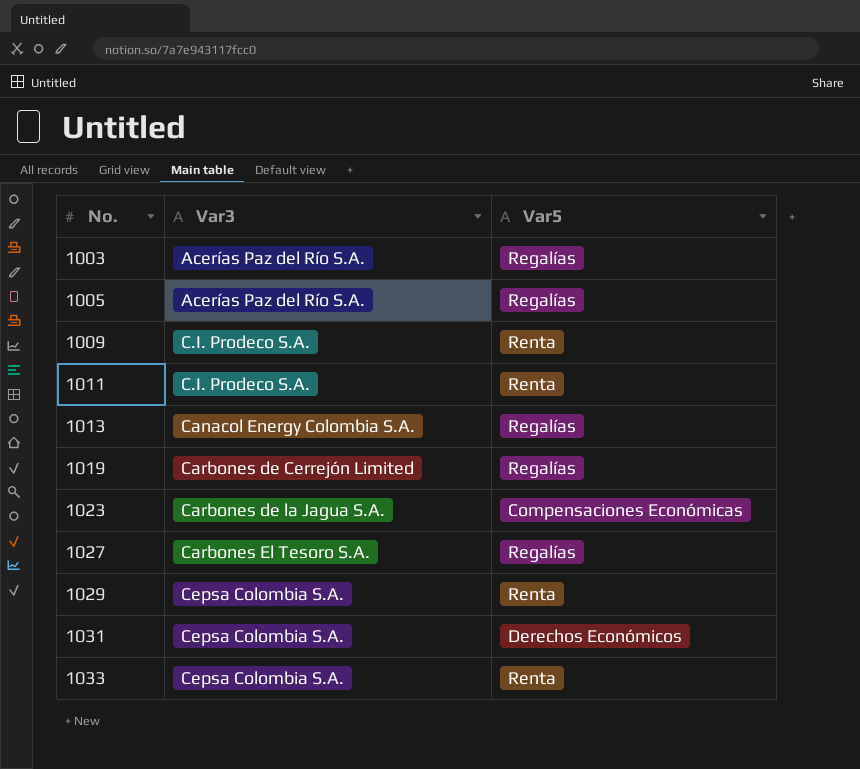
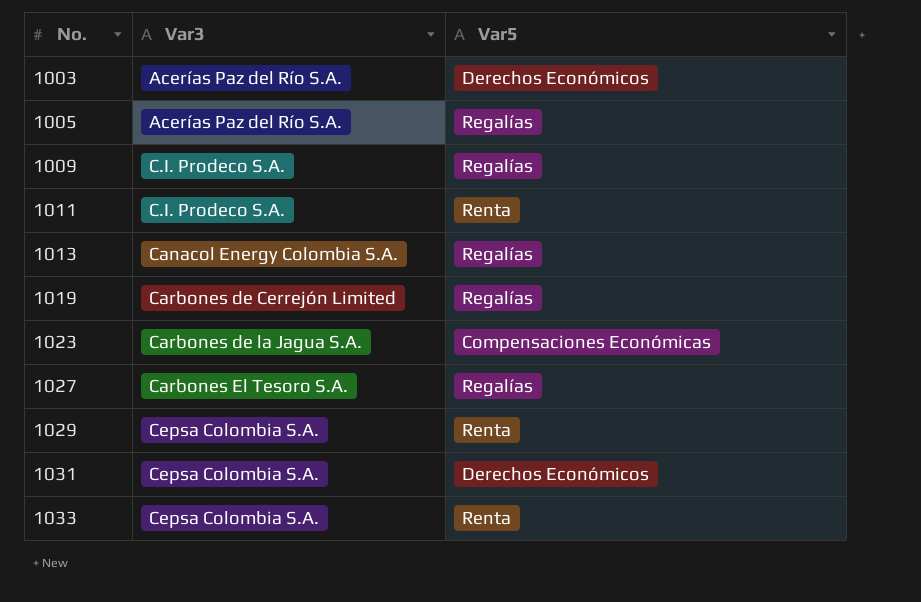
1003 | Var5: Regalías -> Derechos Económicos
1009 | Var5: Renta -> Regalías

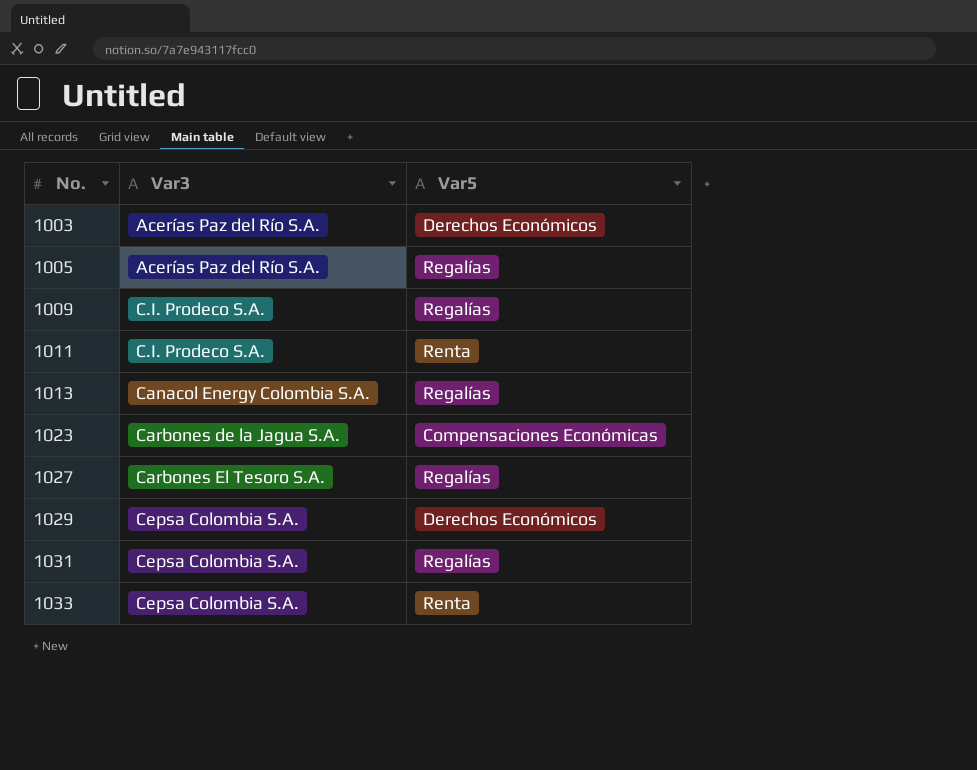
row 1019: Carbones de Cerrejón Limited | Regalías -> none
1029 | Var5: Renta -> Derechos Económicos
1031 | Var5: Derechos Económicos -> Regalías

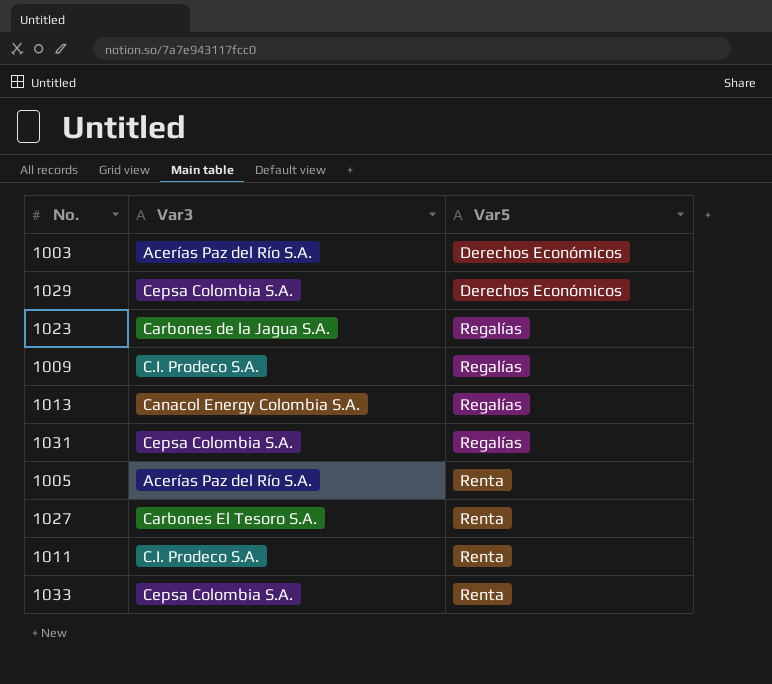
row order: No. ascending -> Var5 ascending
1023 | Var5: Compensaciones Económicas -> Regalías
1005 | Var5: Regalías -> Renta
1027 | Var5: Regalías -> Renta

